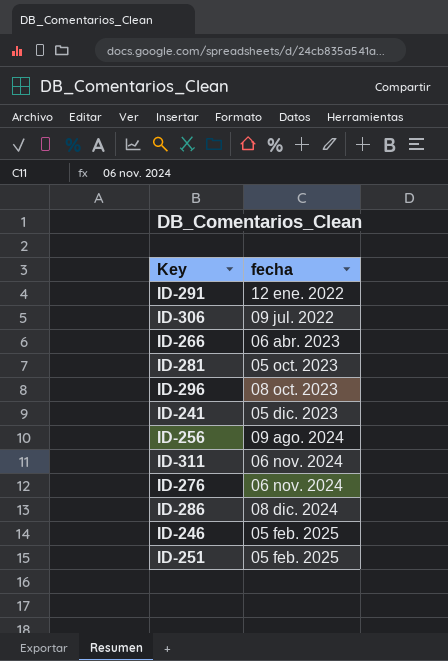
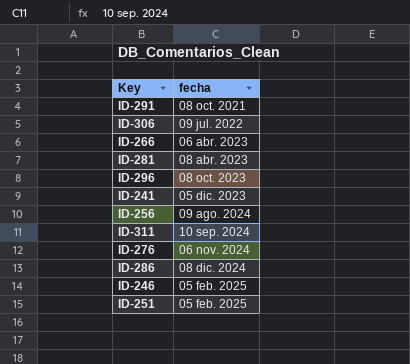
ID-291 | fecha: 12 ene. 2022 -> 08 oct. 2021
ID-281 | fecha: 05 oct. 2023 -> 08 abr. 2023
ID-311 | fecha: 06 nov. 2024 -> 10 sep. 2024

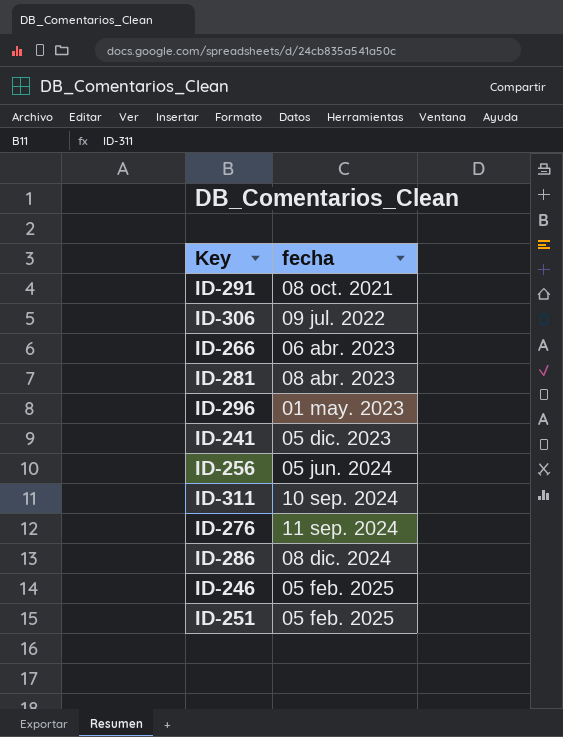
ID-296 | fecha: 08 oct. 2023 -> 01 may. 2023
ID-256 | fecha: 09 ago. 2024 -> 05 jun. 2024
ID-276 | fecha: 06 nov. 2024 -> 11 sep. 2024

